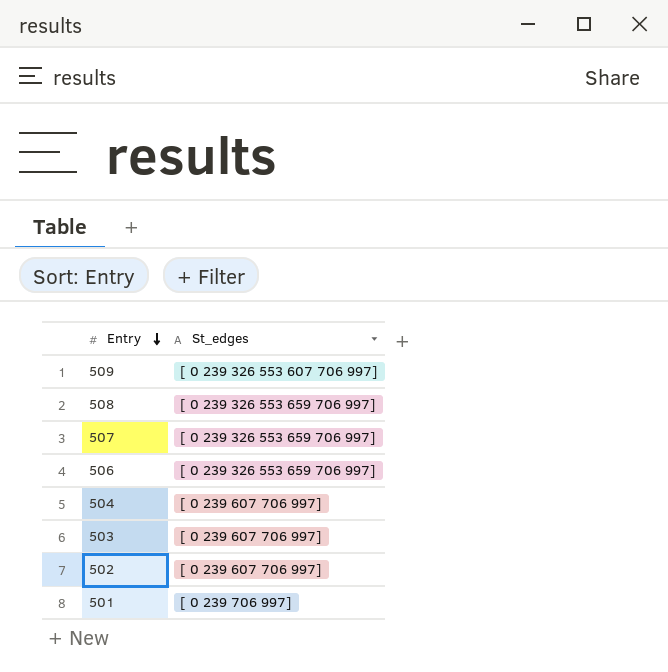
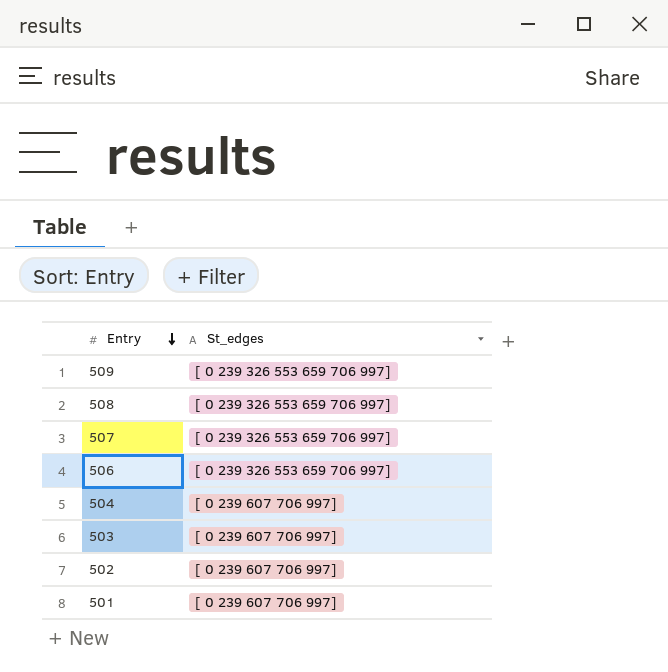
509 | St_edges: [ 0 239 326 553 607 706 997] -> [ 0 239 326 553 659 706 997]
501 | St_edges: [ 0 239 706 997] -> [ 0 239 607 706 997]

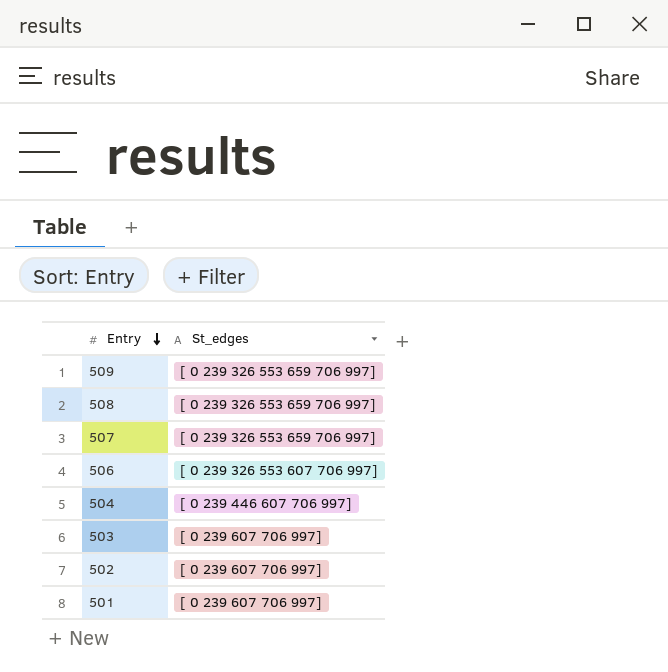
506 | St_edges: [ 0 239 326 553 659 706 997] -> [ 0 239 326 553 607 706 997]
504 | St_edges: [ 0 239 607 706 997] -> [ 0 239 446 607 706 997]

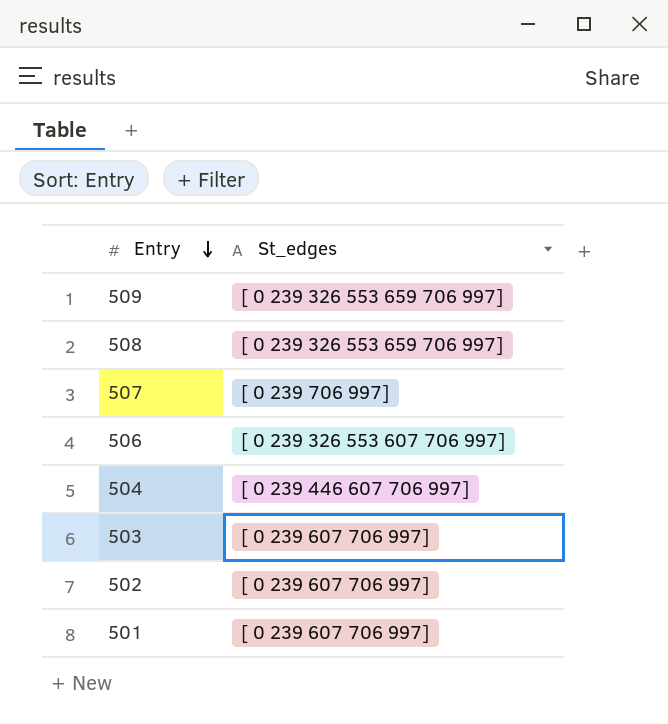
507 | St_edges: [ 0 239 326 553 659 706 997] -> [ 0 239 706 997]

